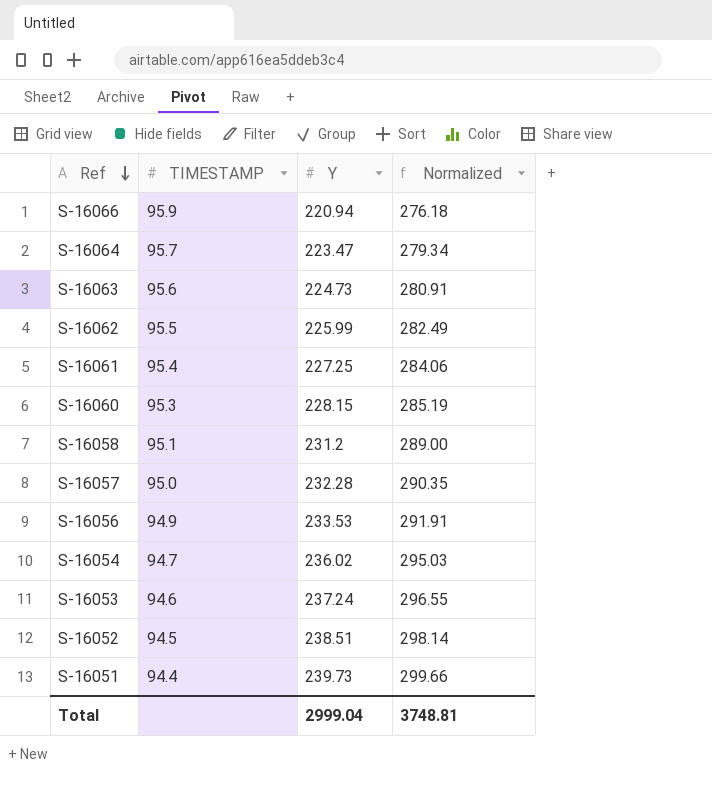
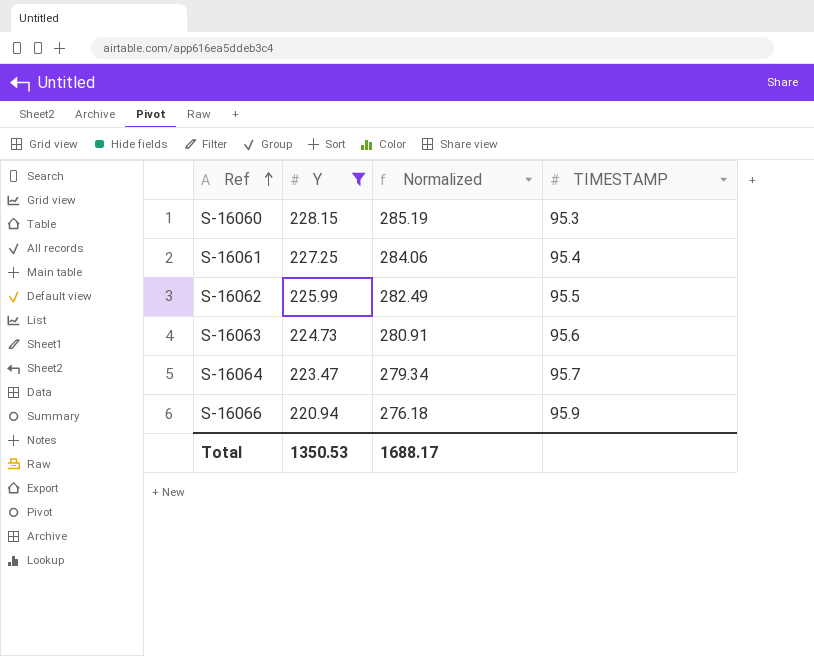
filter: none -> Y <= 228.15
row order: Ref descending -> Ref ascending
column TIMESTAMP | position: 2 -> 4
Total | Y: 2999.04 -> 1350.53
Total | Normalized: 3748.81 -> 1688.17

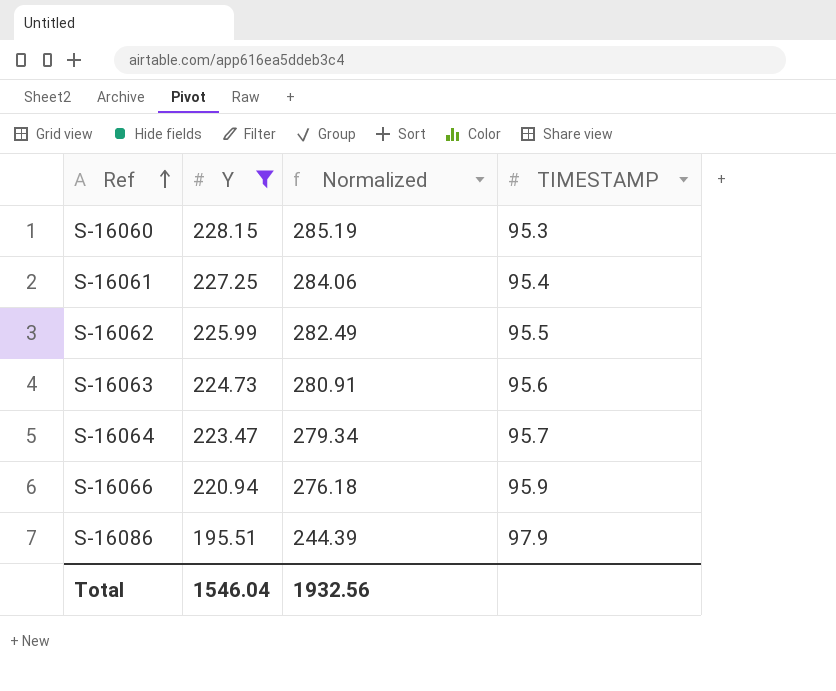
row S-16086: none -> 195.51 | 244.39 | 97.9
Total | Y: 1350.53 -> 1546.04
Total | Normalized: 1688.17 -> 1932.56

